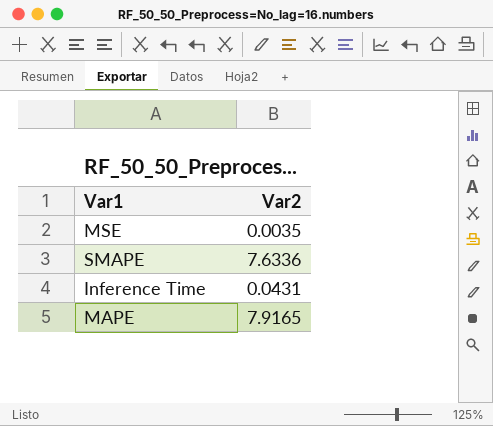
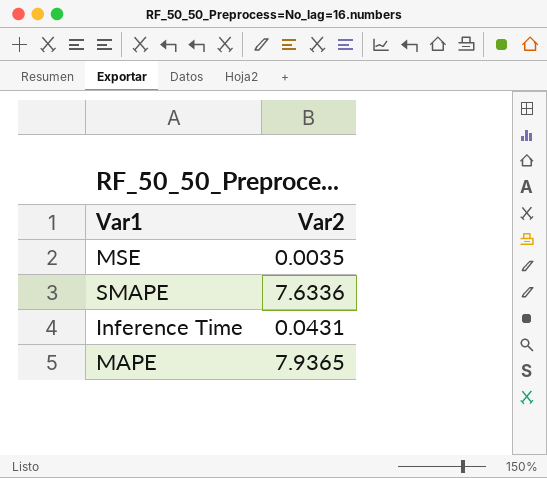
MAPE | Var2: 7.9165 -> 7.9365

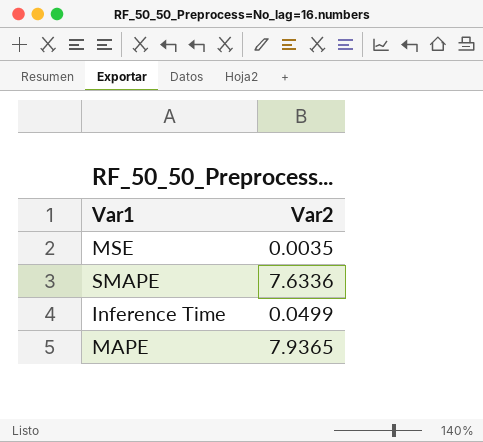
Inference Time | Var2: 0.0431 -> 0.0499

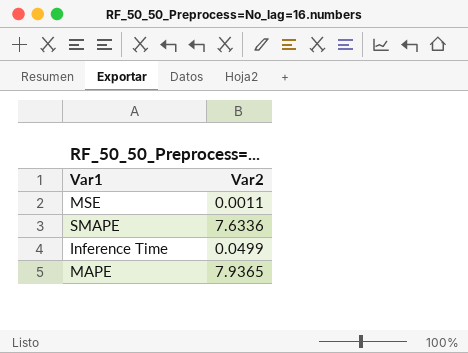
MSE | Var2: 0.0035 -> 0.0011

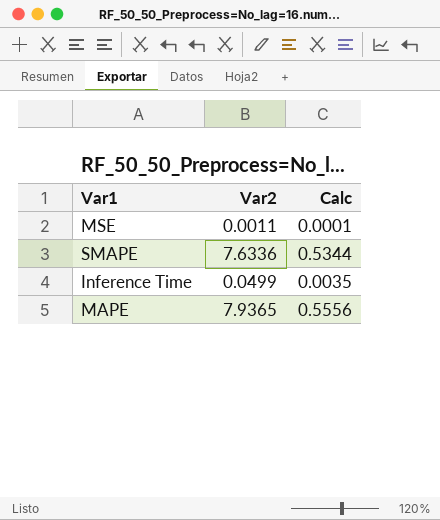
column Calc | formula: none -> [Var2] * 0.07

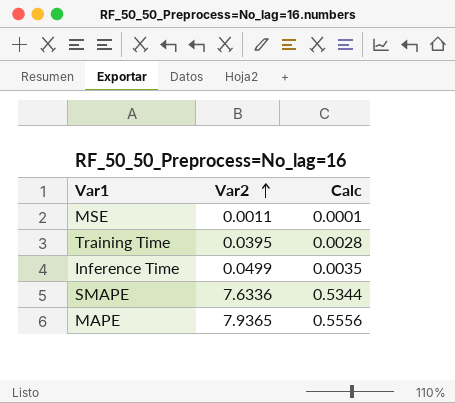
row order: none -> Var2 ascending
row Training Time: none -> 0.0395 | 0.0028

